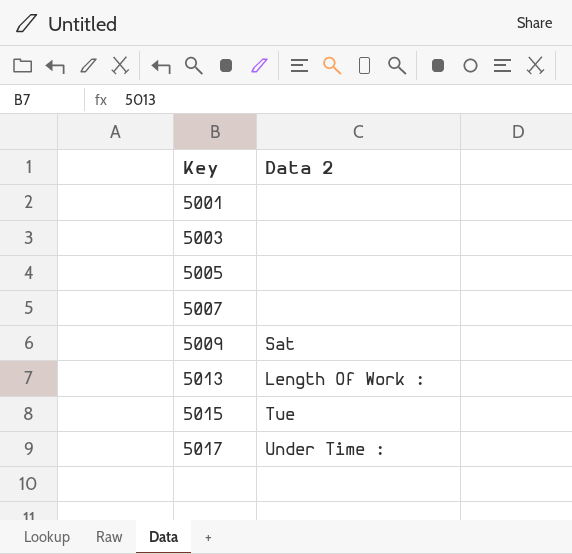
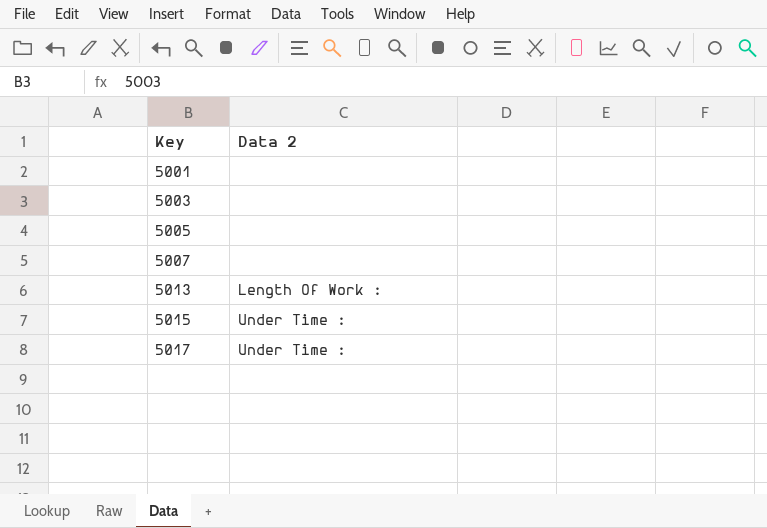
row 5009: Sat -> none
5015 | Data 2: Tue -> Under Time :

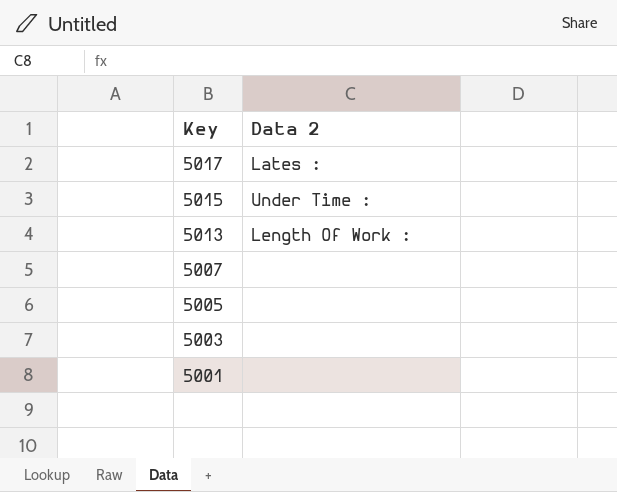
row order: Key ascending -> Key descending
5017 | Data 2: Under Time : -> Lates :

